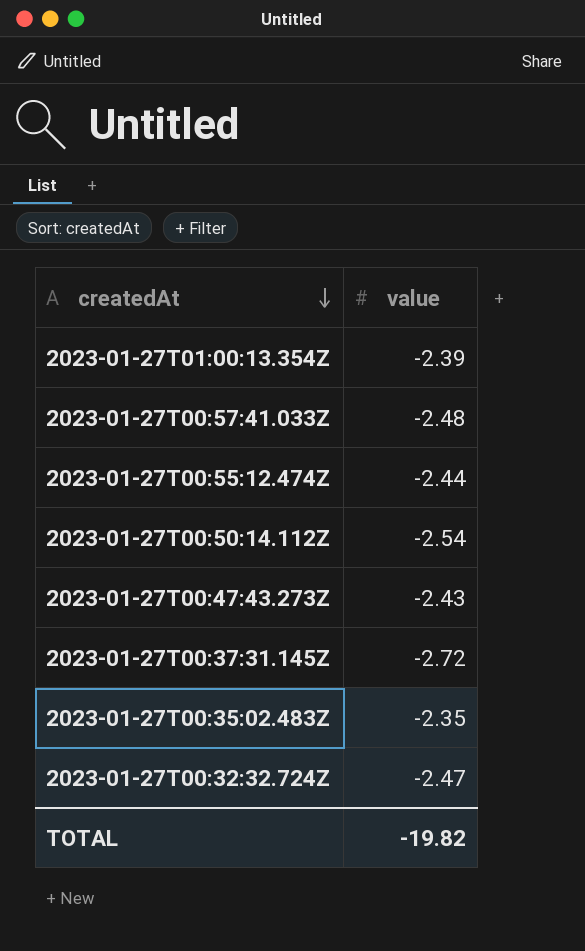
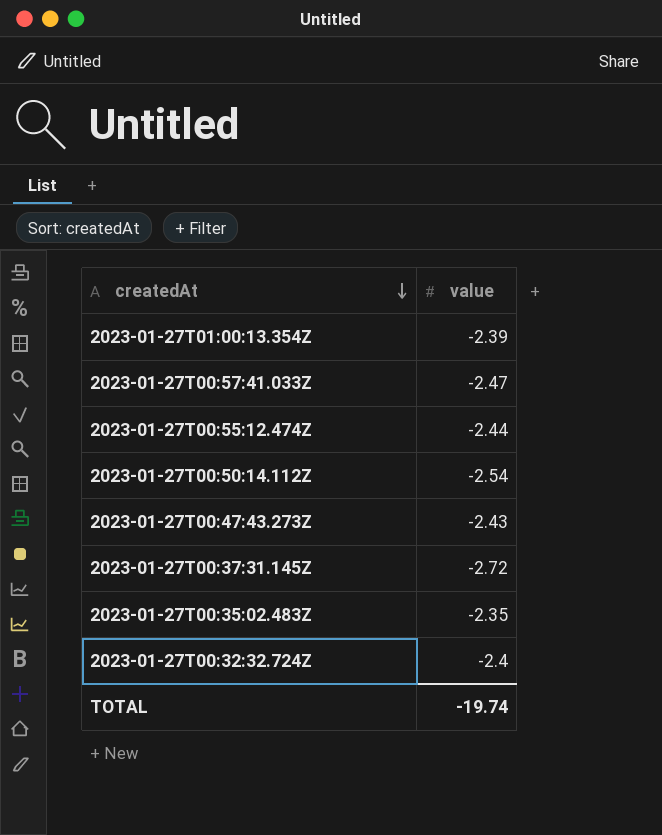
2023-01-27T00:57:41.033Z | value: -2.48 -> -2.47
2023-01-27T00:32:32.724Z | value: -2.47 -> -2.4
TOTAL | value: -19.82 -> -19.74

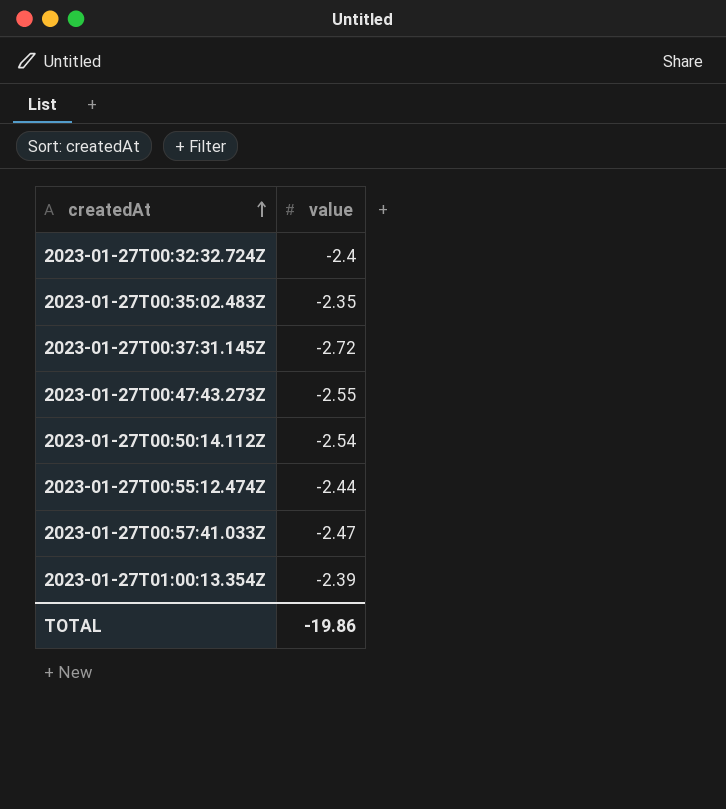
row order: createdAt descending -> createdAt ascending
2023-01-27T00:47:43.273Z | value: -2.43 -> -2.55
TOTAL | value: -19.74 -> -19.86

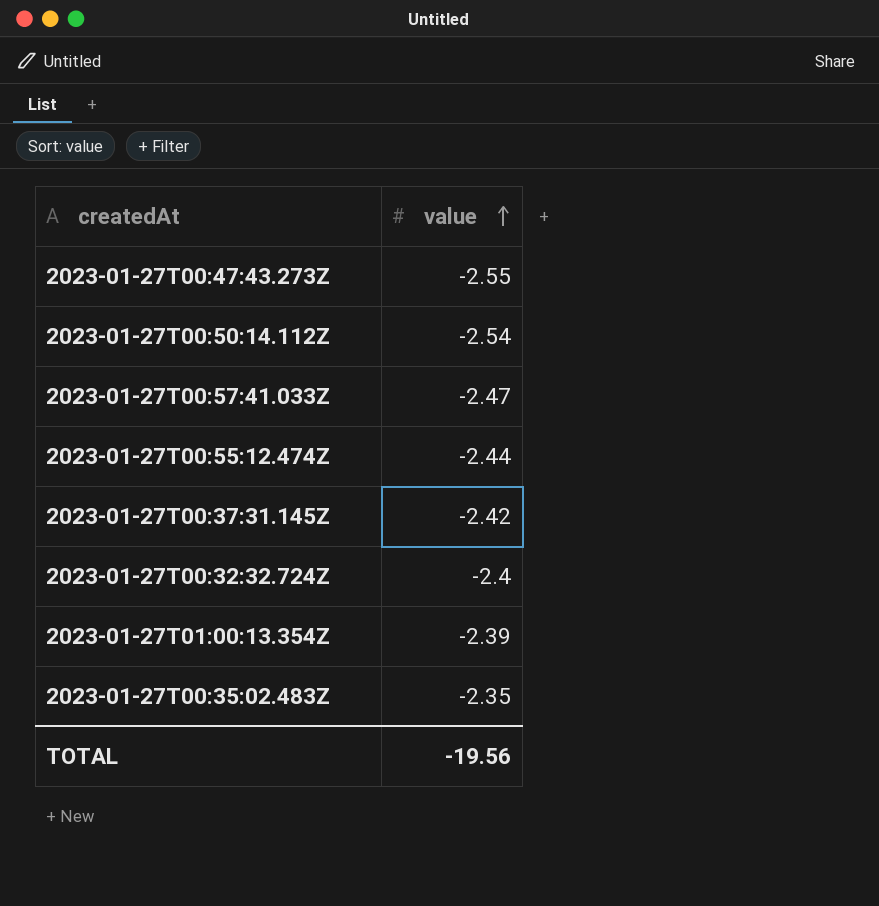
row order: createdAt ascending -> value ascending
2023-01-27T00:37:31.145Z | value: -2.72 -> -2.42
TOTAL | value: -19.86 -> -19.56

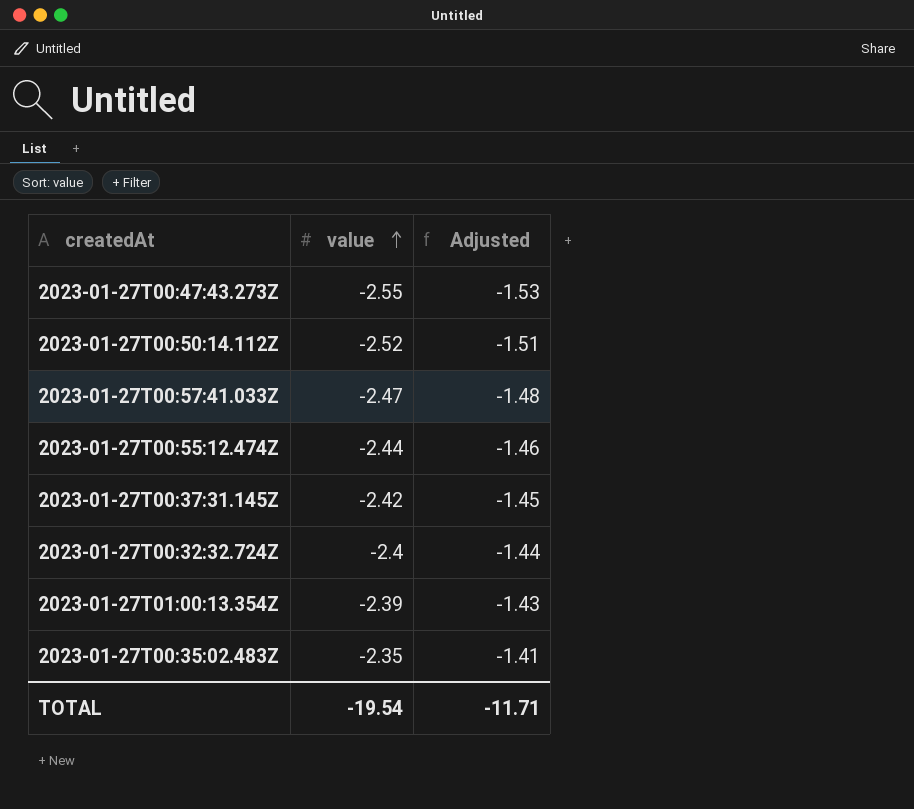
column Adjusted | formula: none -> [value] * 0.6
2023-01-27T00:50:14.112Z | value: -2.54 -> -2.52
TOTAL | value: -19.56 -> -19.54

